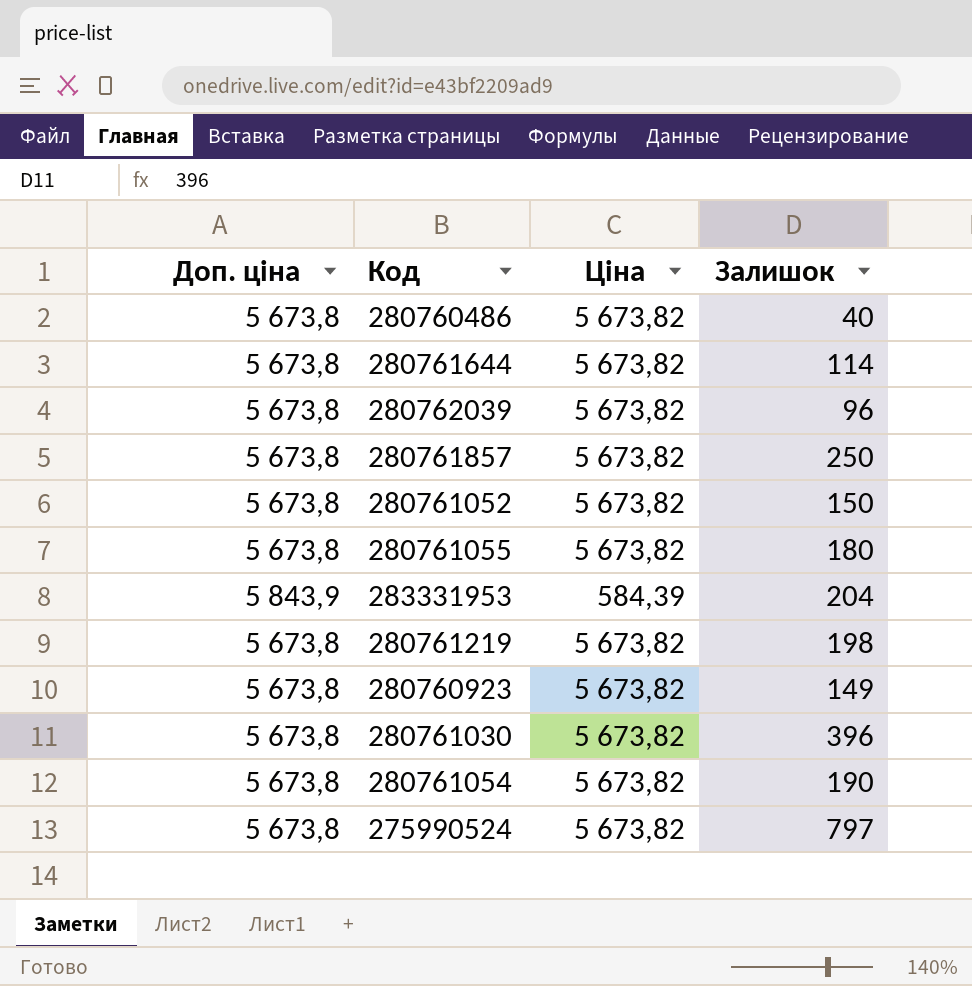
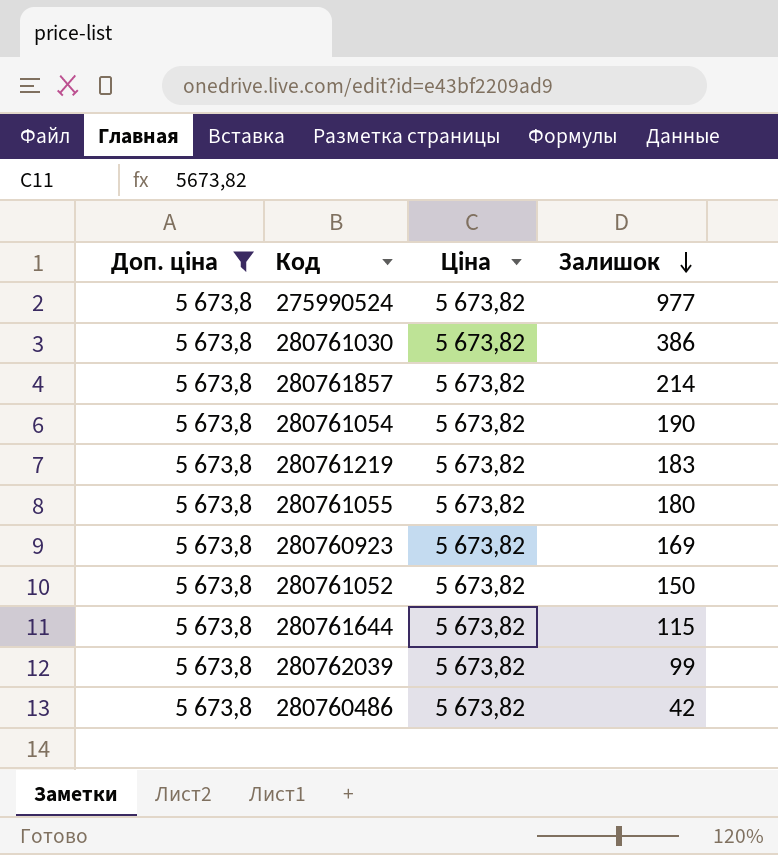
filter: none -> Доп. ціна = 5 673,8
row order: none -> Залишок descending
275990524 | Залишок: 797 -> 977
280761030 | Залишок: 396 -> 386
280761857 | Залишок: 250 -> 214
280761219 | Залишок: 198 -> 183
280760923 | Залишок: 149 -> 169
280761644 | Залишок: 114 -> 115
280762039 | Залишок: 96 -> 99
280760486 | Залишок: 40 -> 42

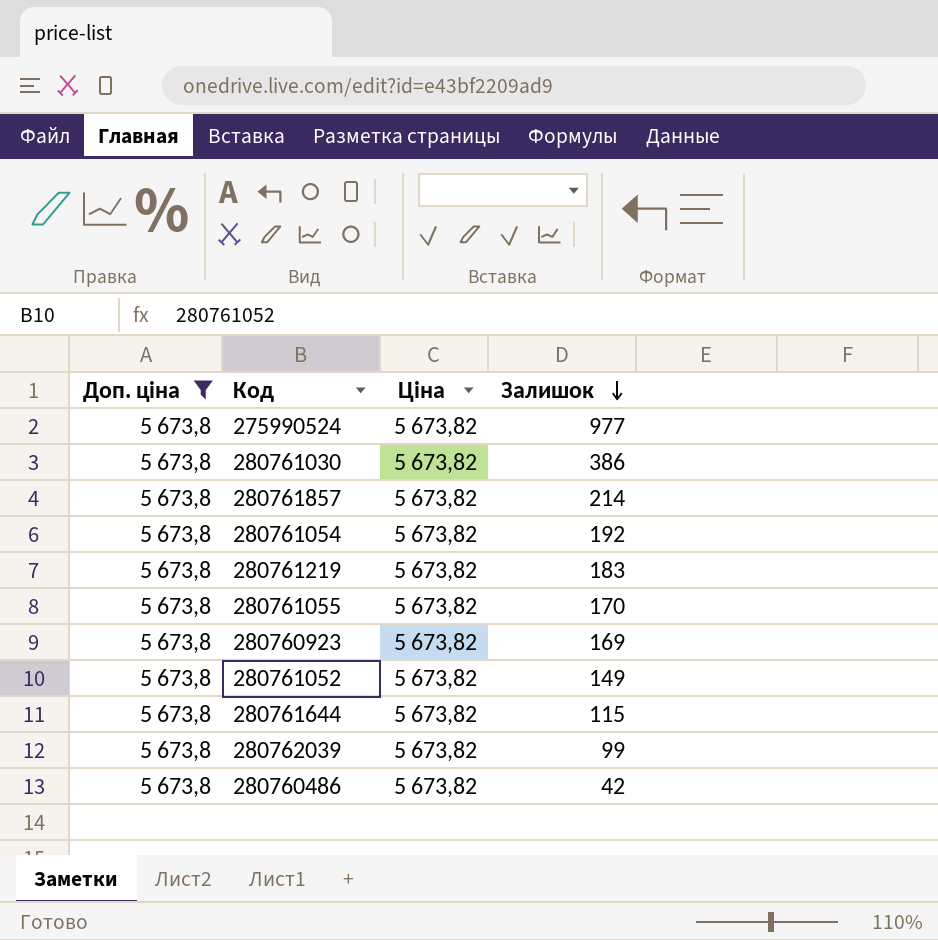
280761054 | Залишок: 190 -> 192
280761055 | Залишок: 180 -> 170
280761052 | Залишок: 150 -> 149

